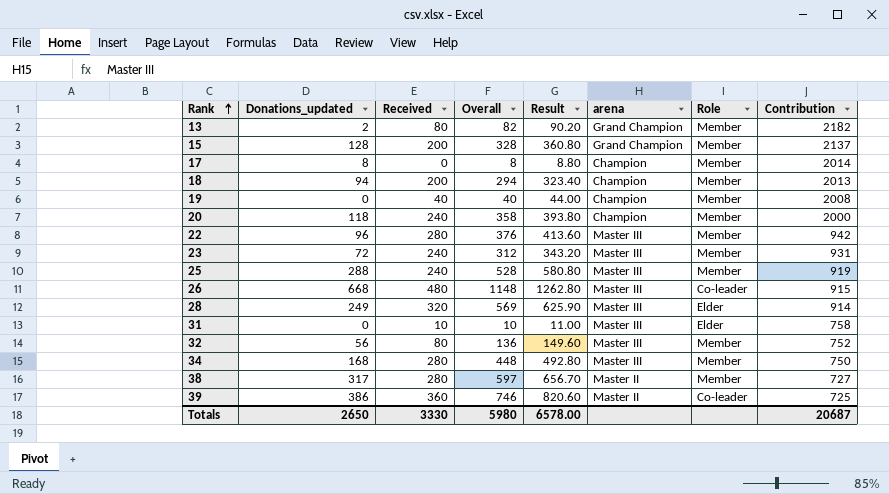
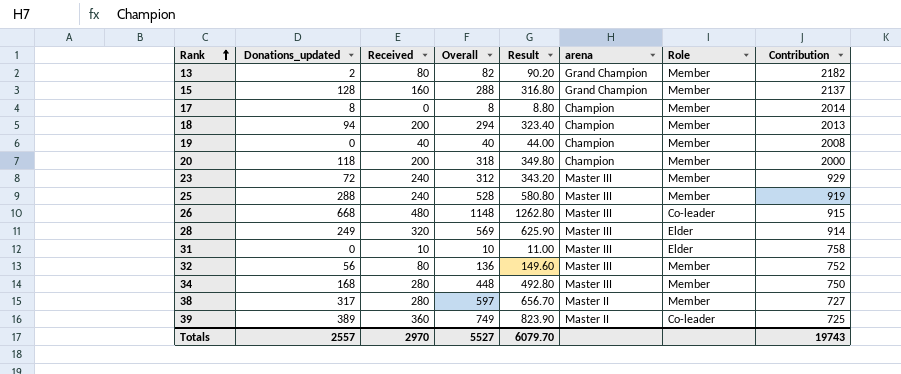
row 22: 96 | 280 | 376 | 413.60 | Master III | Member | 942 -> none
15 | Received: 200 -> 160
15 | Overall: 328 -> 288
15 | Result: 360.80 -> 316.80
20 | Received: 240 -> 200
20 | Overall: 358 -> 318
20 | Result: 393.80 -> 349.80
23 | Contribution: 931 -> 929
39 | Donations_updated: 386 -> 389
39 | Overall: 746 -> 749
39 | Result: 820.60 -> 823.90
Totals | Donations_updated: 2650 -> 2557
Totals | Received: 3330 -> 2970
Totals | Overall: 5980 -> 5527
Totals | Result: 6578.00 -> 6079.70
Totals | Contribution: 20687 -> 19743

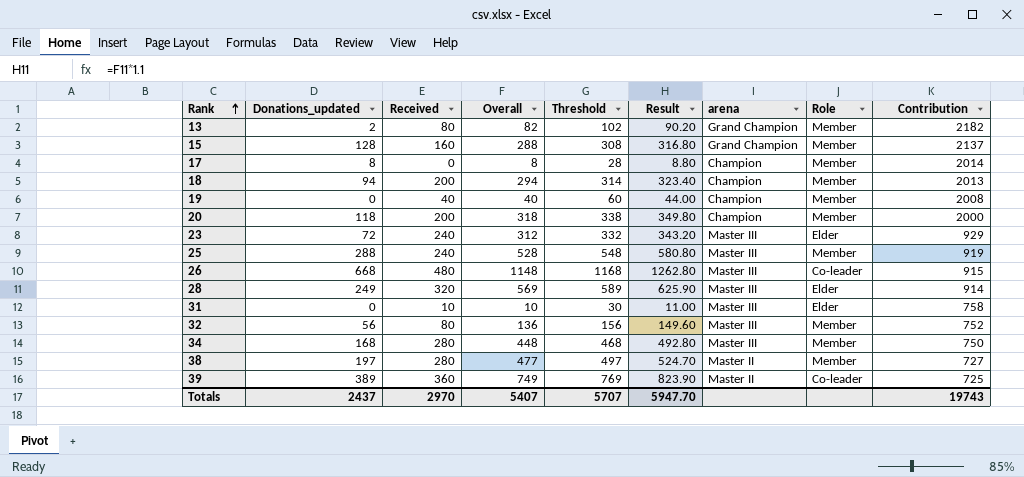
column Threshold | formula: none -> [Overall] + 20
23 | Role: Member -> Elder
38 | Donations_updated: 317 -> 197
38 | Overall: 597 -> 477
38 | Result: 656.70 -> 524.70
Totals | Donations_updated: 2557 -> 2437
Totals | Overall: 5527 -> 5407
Totals | Result: 6079.70 -> 5947.70

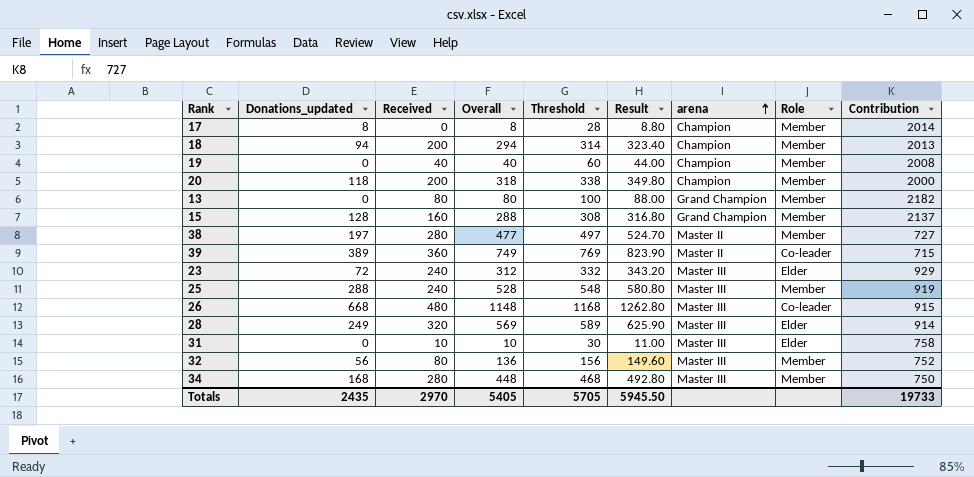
row order: Rank ascending -> arena ascending
13 | Donations_updated: 2 -> 0
13 | Overall: 82 -> 80
13 | Threshold: 102 -> 100
13 | Result: 90.20 -> 88.00
39 | Contribution: 725 -> 715
Totals | Donations_updated: 2437 -> 2435
Totals | Overall: 5407 -> 5405
Totals | Threshold: 5707 -> 5705
Totals | Result: 5947.70 -> 5945.50
Totals | Contribution: 19743 -> 19733

